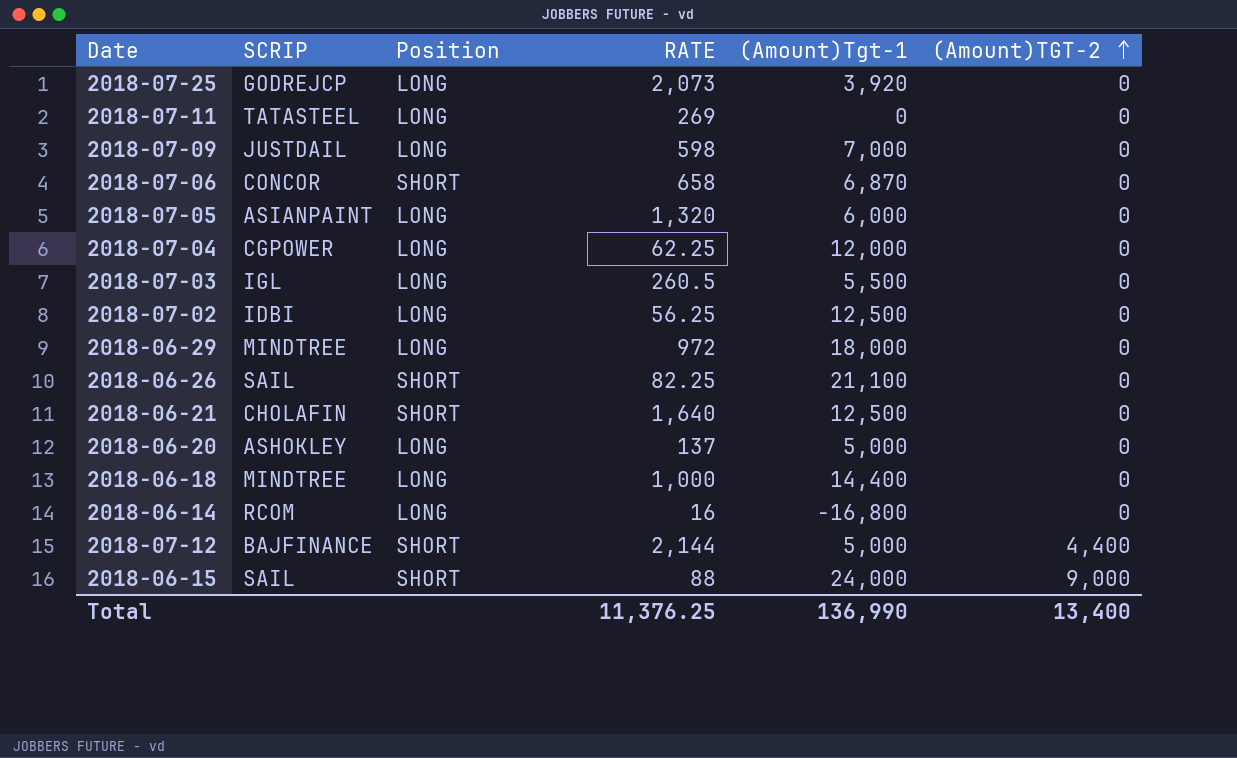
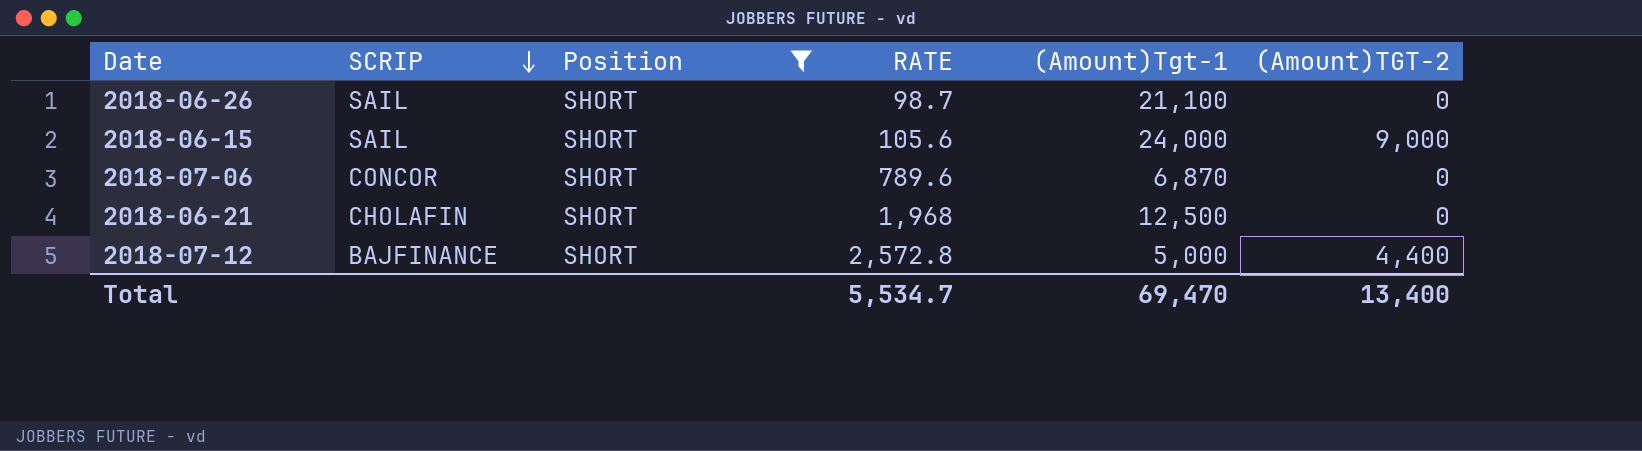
filter: none -> Position = SHORT
row order: (Amount)TGT-2 ascending -> SCRIP descending
2018-06-26 | RATE: 82.25 -> 98.7
2018-06-15 | RATE: 88 -> 105.6
2018-07-06 | RATE: 658 -> 789.6
2018-06-21 | RATE: 1,640 -> 1,968
2018-07-12 | RATE: 2,144 -> 2,572.8
Total | RATE: 11,376.25 -> 5,534.7
Total | (Amount)Tgt-1: 136,990 -> 69,470

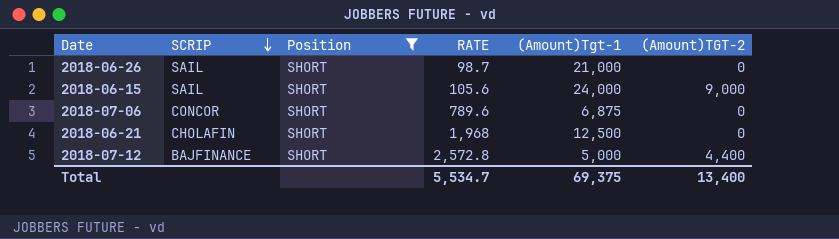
2018-06-26 | (Amount)Tgt-1: 21,100 -> 21,000
2018-07-06 | (Amount)Tgt-1: 6,870 -> 6,875
Total | (Amount)Tgt-1: 69,470 -> 69,375

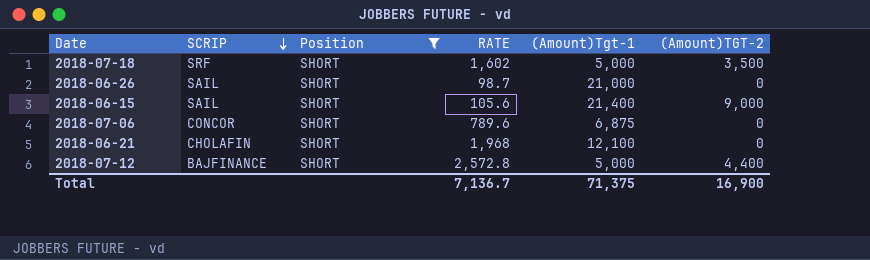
row 2018-07-18: none -> SRF | SHORT | 1,602 | 5,000 | 3,500
2018-06-15 | (Amount)Tgt-1: 24,000 -> 21,400
2018-06-21 | (Amount)Tgt-1: 12,500 -> 12,100
Total | RATE: 5,534.7 -> 7,136.7
Total | (Amount)Tgt-1: 69,375 -> 71,375
Total | (Amount)TGT-2: 13,400 -> 16,900

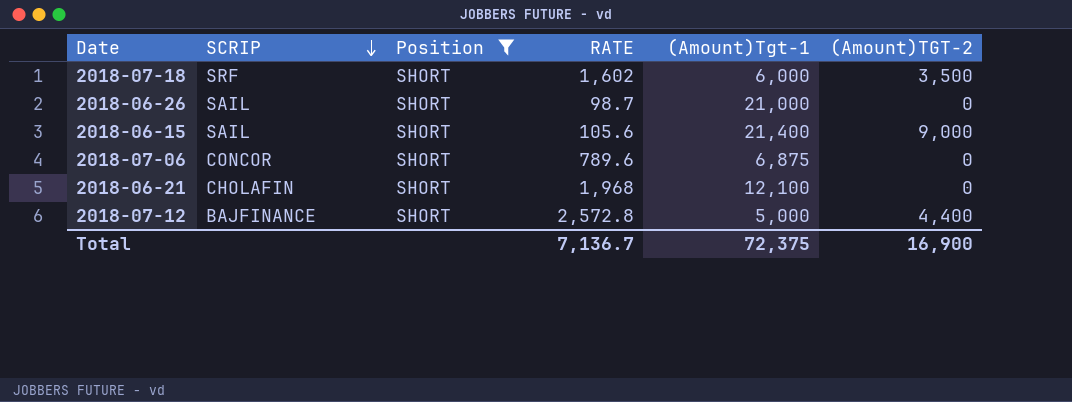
2018-07-18 | (Amount)Tgt-1: 5,000 -> 6,000
Total | (Amount)Tgt-1: 71,375 -> 72,375

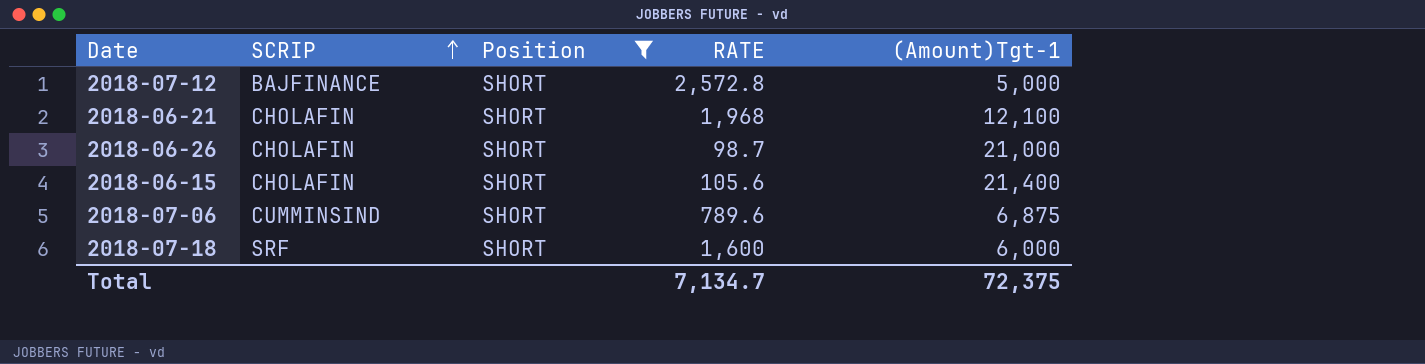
row order: SCRIP descending -> SCRIP ascending
column (Amount)TGT-2 | position: 6 -> none
2018-06-26 | SCRIP: SAIL -> CHOLAFIN
2018-06-15 | SCRIP: SAIL -> CHOLAFIN
2018-07-06 | SCRIP: CONCOR -> CUMMINSIND
2018-07-18 | RATE: 1,602 -> 1,600
Total | RATE: 7,136.7 -> 7,134.7

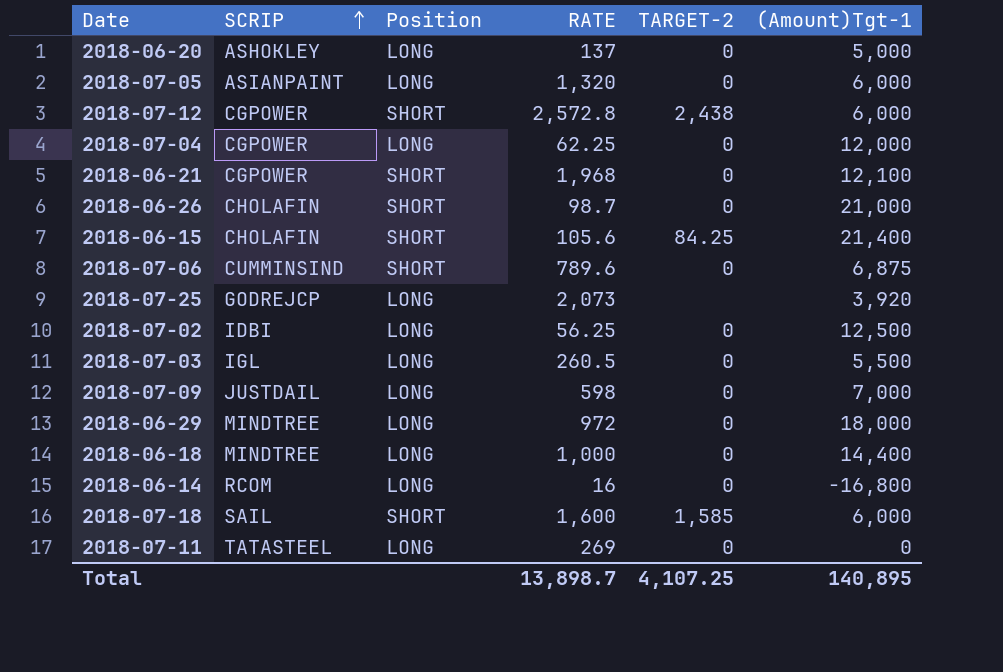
filter: Position = SHORT -> none
column TARGET-2 | position: none -> 5
2018-07-12 | SCRIP: BAJFINANCE -> CGPOWER
2018-07-12 | (Amount)Tgt-1: 5,000 -> 6,000
2018-06-21 | SCRIP: CHOLAFIN -> CGPOWER
2018-07-18 | SCRIP: SRF -> SAIL
Total | RATE: 7,134.7 -> 13,898.7
Total | (Amount)Tgt-1: 72,375 -> 140,895

